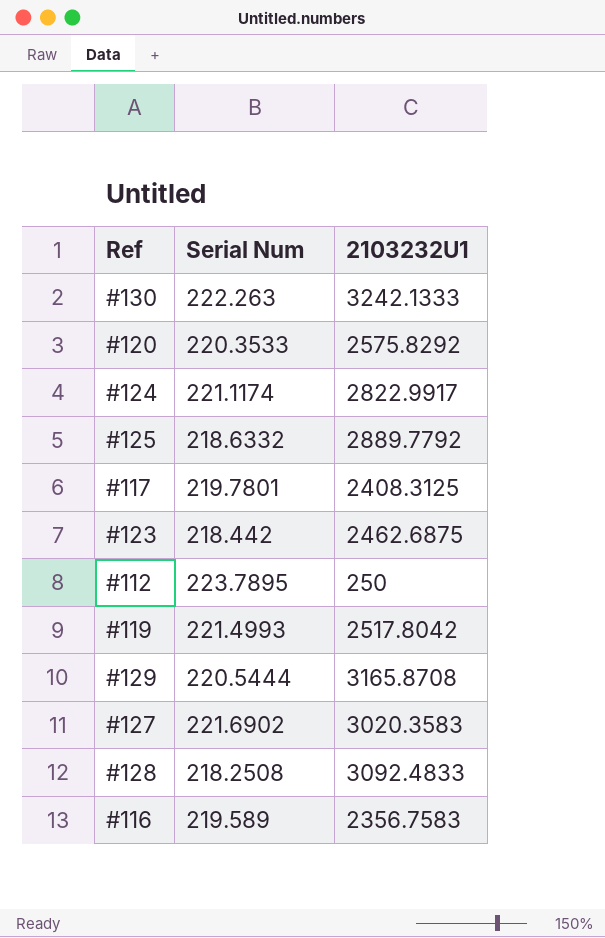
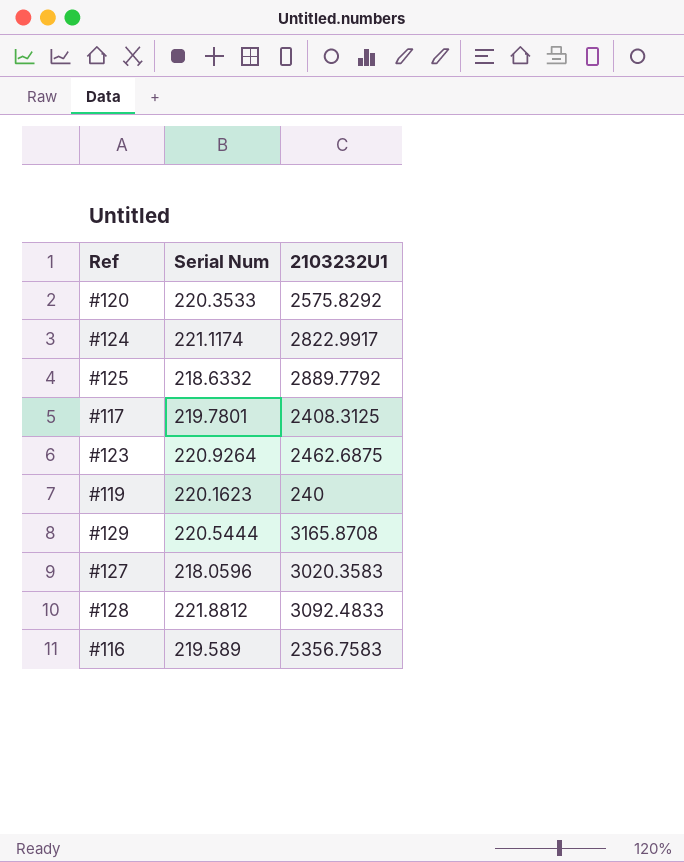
row #130: 222.263 | 3242.1333 -> none
row #112: 223.7895 | 250 -> none
#123 | Serial Num: 218.442 -> 220.9264
#119 | Serial Num: 221.4993 -> 220.1623
#119 | 2103232U1: 2517.8042 -> 240
#127 | Serial Num: 221.6902 -> 218.0596
#128 | Serial Num: 218.2508 -> 221.8812

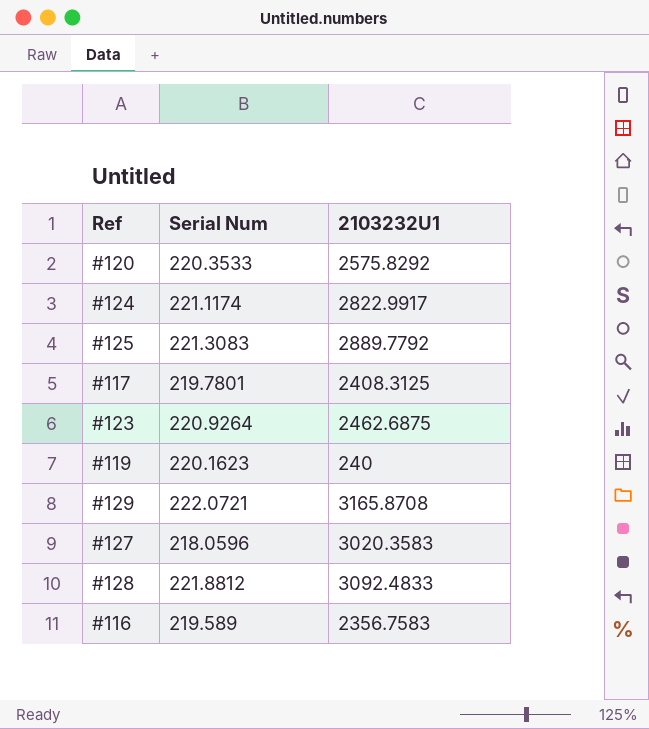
#125 | Serial Num: 218.6332 -> 221.3083
#129 | Serial Num: 220.5444 -> 222.0721

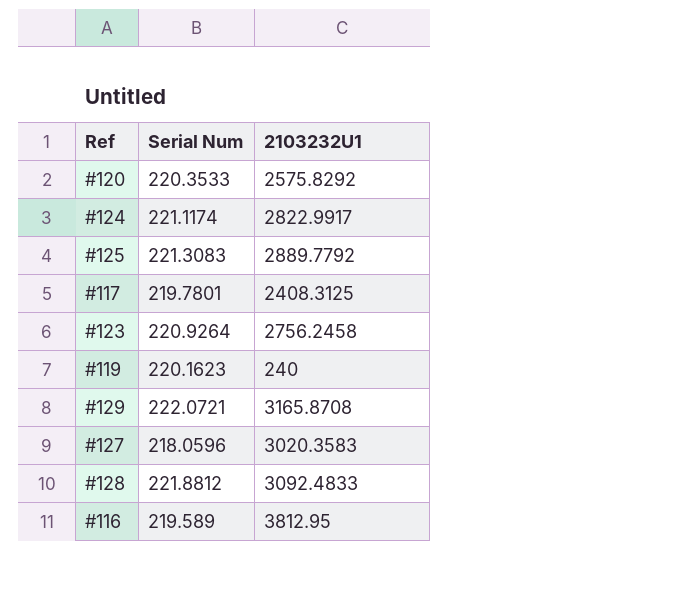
#123 | 2103232U1: 2462.6875 -> 2756.2458
#116 | 2103232U1: 2356.7583 -> 3812.95

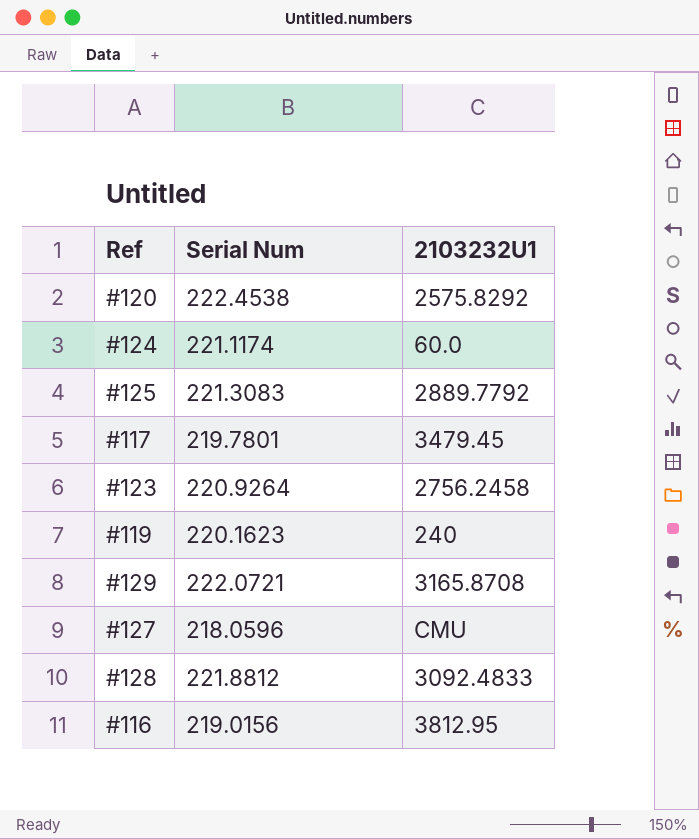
#120 | Serial Num: 220.3533 -> 222.4538
#124 | 2103232U1: 2822.9917 -> 60.0
#117 | 2103232U1: 2408.3125 -> 3479.45
#127 | 2103232U1: 3020.3583 -> CMU
#116 | Serial Num: 219.589 -> 219.0156

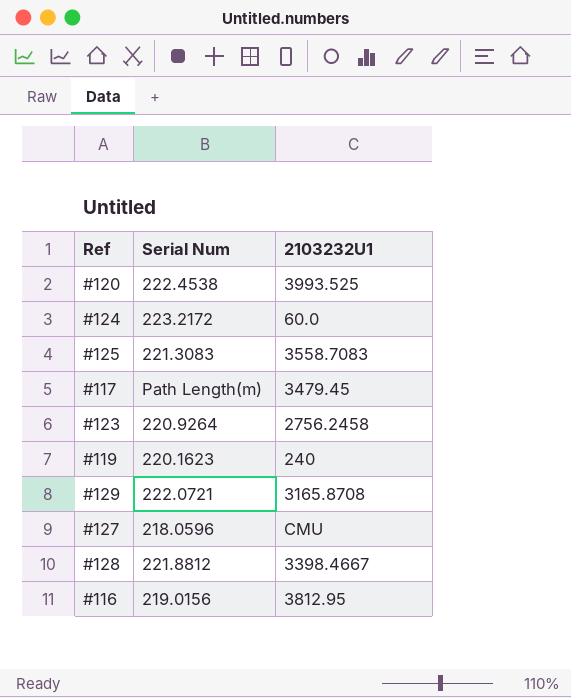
#120 | 2103232U1: 2575.8292 -> 3993.525
#124 | Serial Num: 221.1174 -> 223.2172
#125 | 2103232U1: 2889.7792 -> 3558.7083
#117 | Serial Num: 219.7801 -> Path Length(m)
#128 | 2103232U1: 3092.4833 -> 3398.4667

